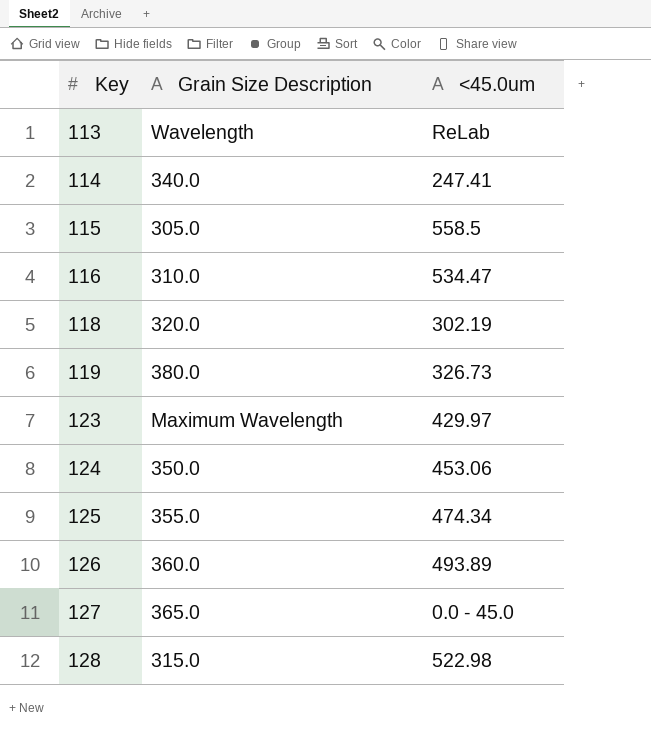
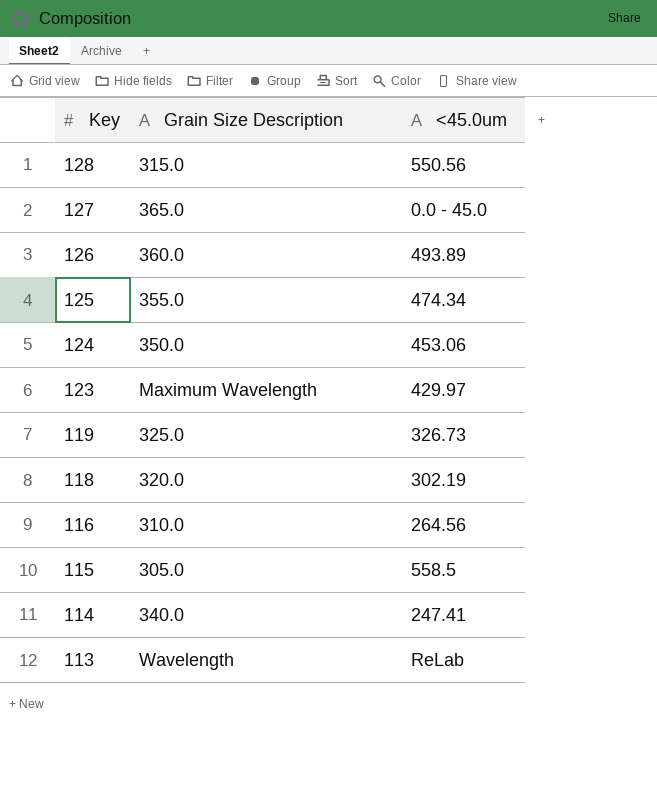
row order: Key ascending -> Key descending
128 | <45.0um: 522.98 -> 550.56
119 | Grain Size Description: 380.0 -> 325.0
116 | <45.0um: 534.47 -> 264.56

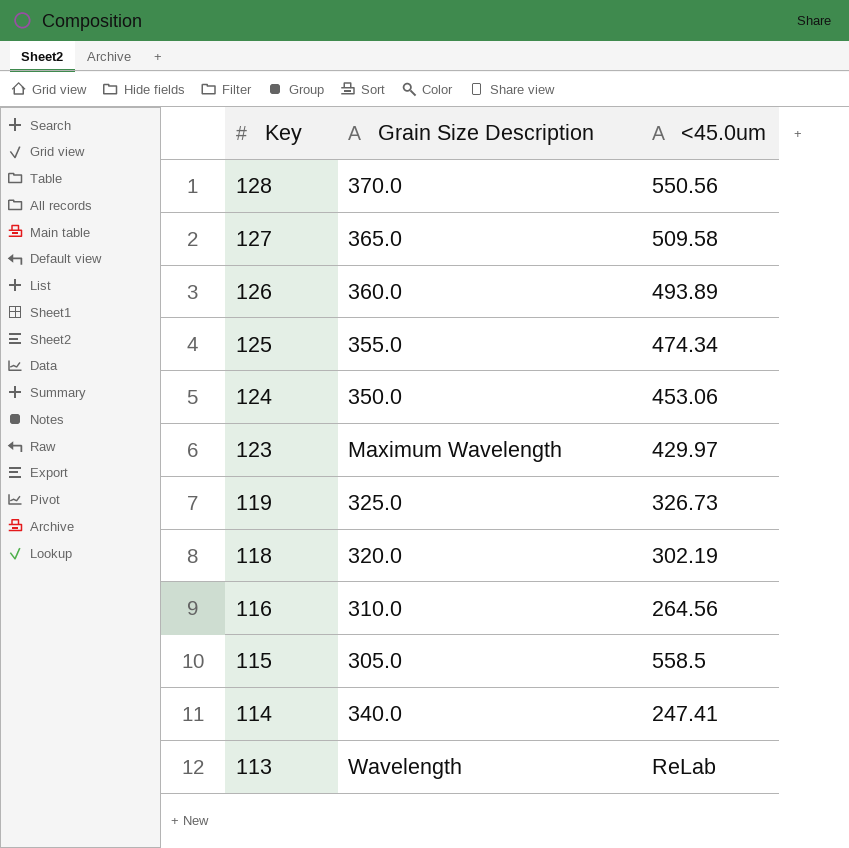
128 | Grain Size Description: 315.0 -> 370.0
127 | <45.0um: 0.0 - 45.0 -> 509.58

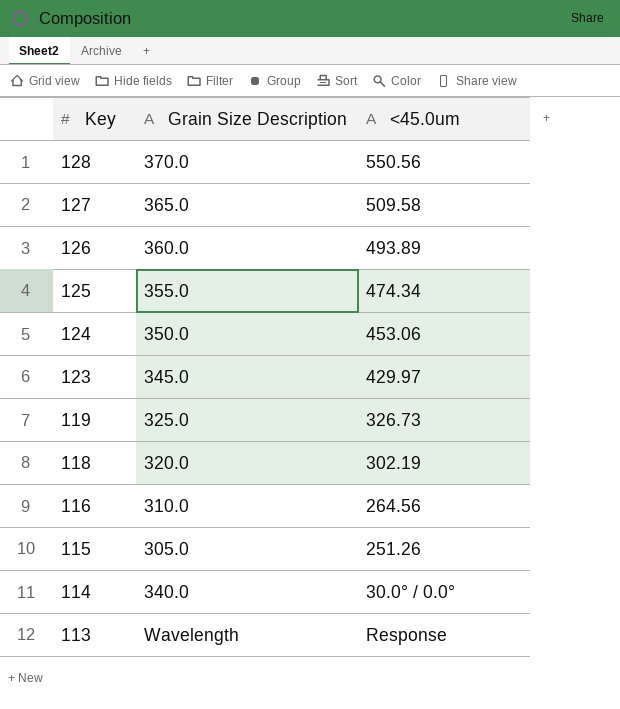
123 | Grain Size Description: Maximum Wavelength -> 345.0
115 | <45.0um: 558.5 -> 251.26
114 | <45.0um: 247.41 -> 30.0° / 0.0°
113 | <45.0um: ReLab -> Response

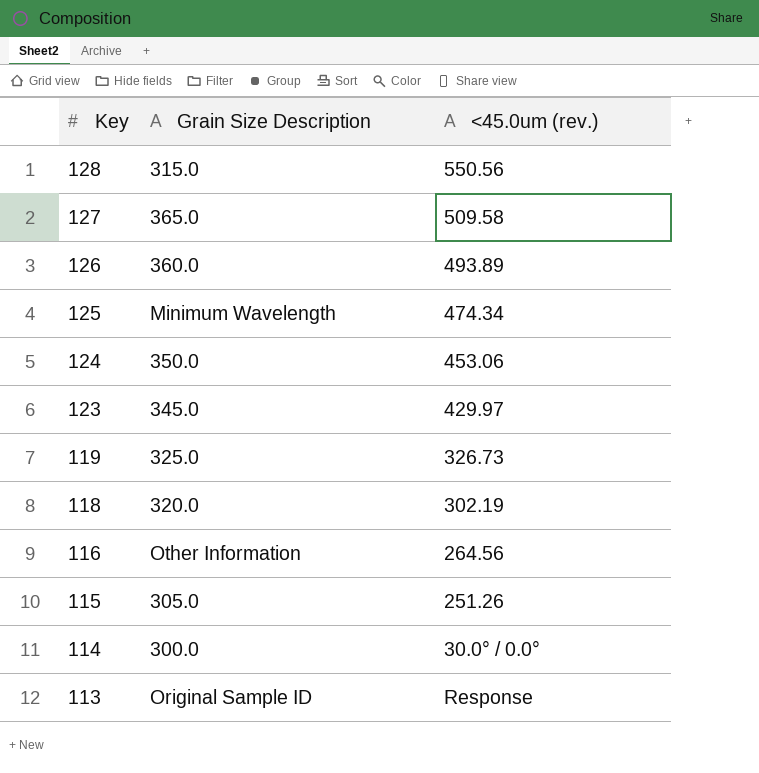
column name: <45.0um -> <45.0um (rev.)
128 | Grain Size Description: 370.0 -> 315.0
125 | Grain Size Description: 355.0 -> Minimum Wavelength
116 | Grain Size Description: 310.0 -> Other Information
114 | Grain Size Description: 340.0 -> 300.0
113 | Grain Size Description: Wavelength -> Original Sample ID

